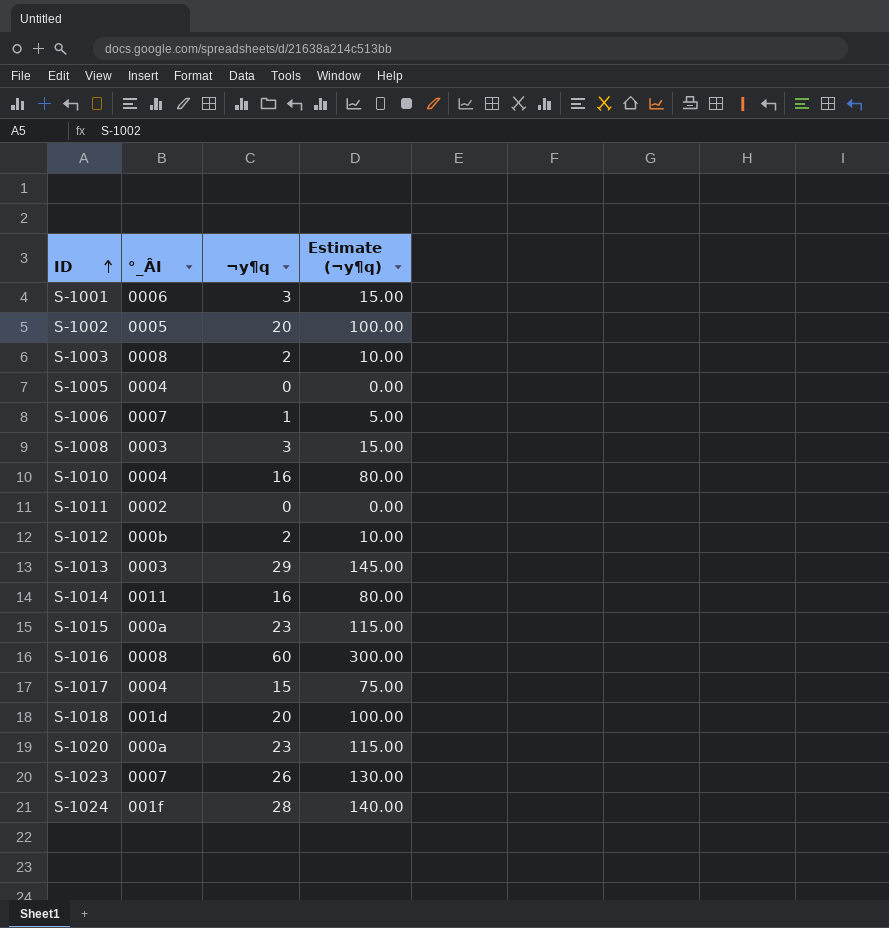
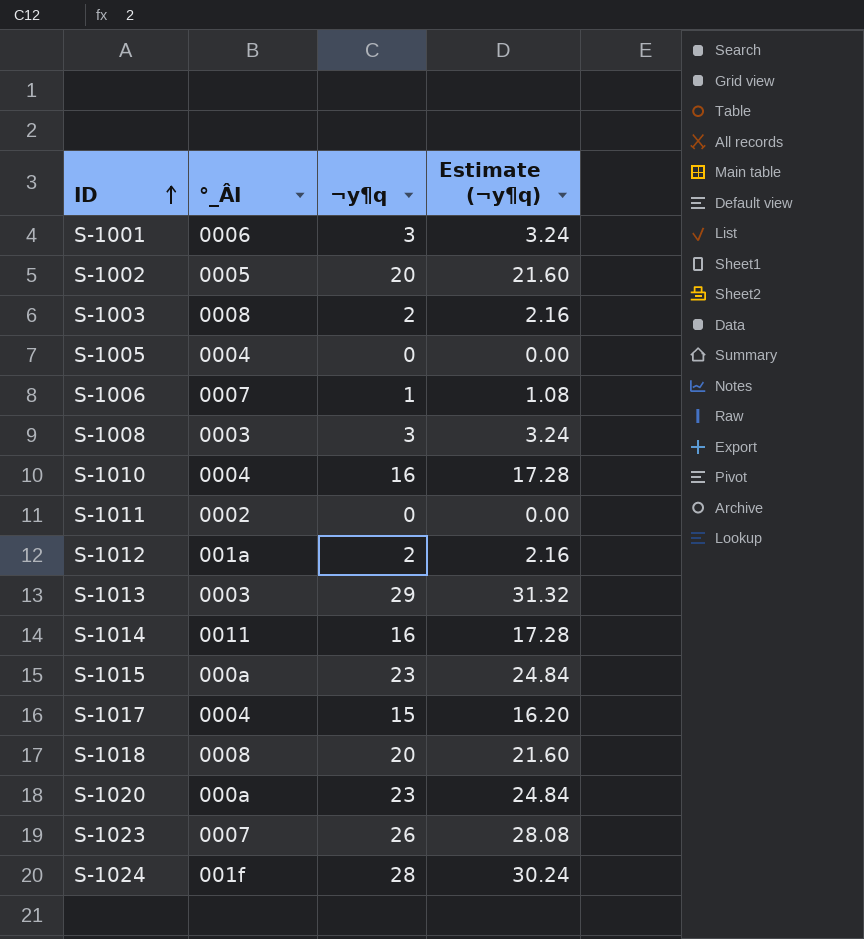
column Estimate (¬y¶q) | formula: [¬y¶q] * 5 -> [¬y¶q] * 1.08
row S-1016: 0008 | 60 | 300.00 -> none
S-1012 | °_ÂI: 000b -> 001a
S-1018 | °_ÂI: 001d -> 0008

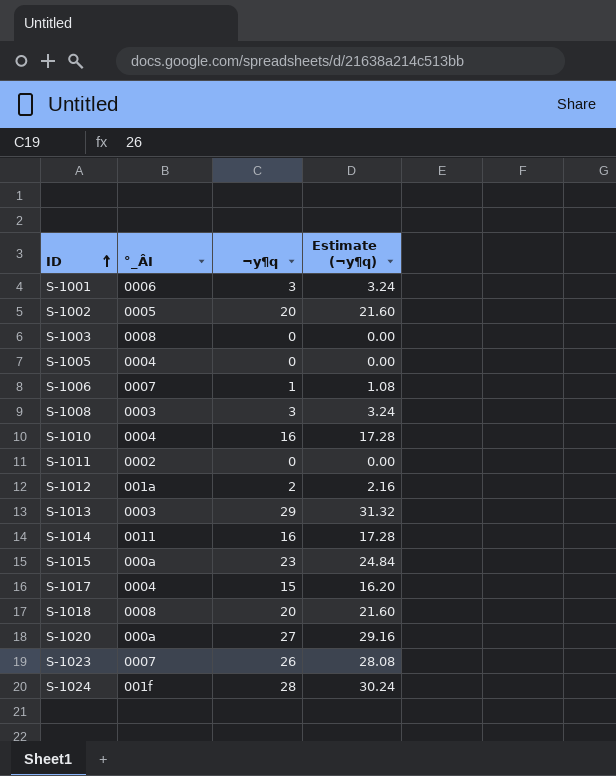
S-1003 | ¬y¶q: 2 -> 0
S-1003 | Estimate (¬y¶q): 2.16 -> 0.00
S-1020 | ¬y¶q: 23 -> 27
S-1020 | Estimate (¬y¶q): 24.84 -> 29.16

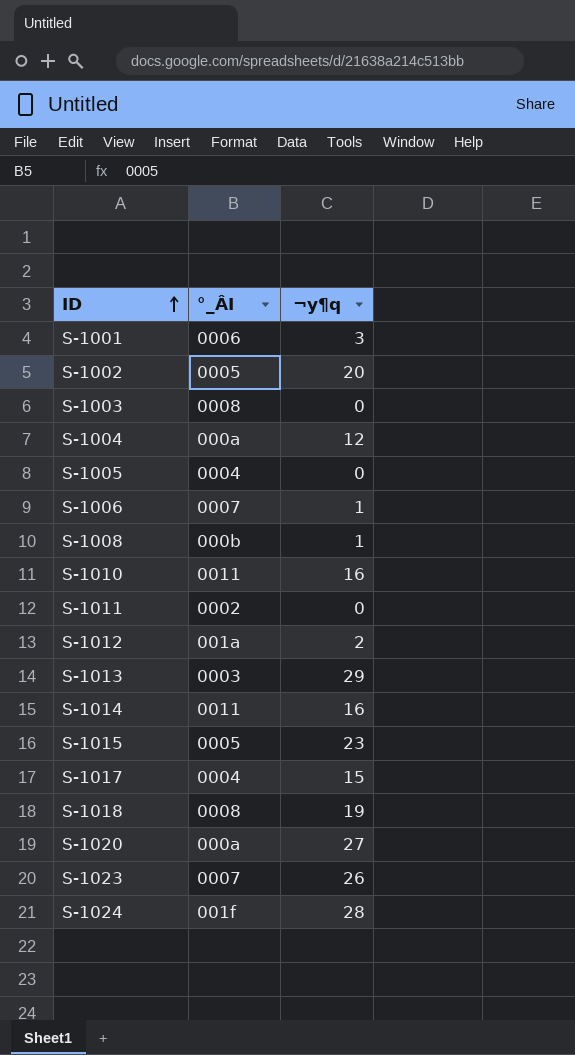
column Estimate (¬y¶q) | formula: [¬y¶q] * 1.08 -> none
row S-1004: none -> 000a | 12
S-1008 | °_ÂI: 0003 -> 000b
S-1008 | ¬y¶q: 3 -> 1
S-1010 | °_ÂI: 0004 -> 0011
S-1015 | °_ÂI: 000a -> 0005
S-1018 | ¬y¶q: 20 -> 19

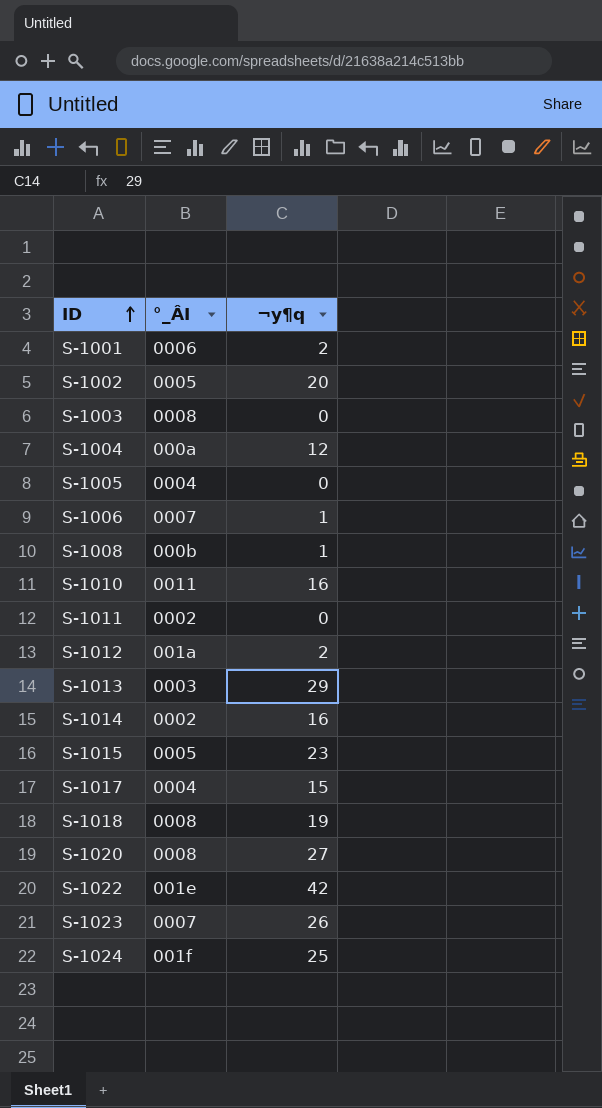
S-1001 | ¬y¶q: 3 -> 2
S-1014 | °_ÂI: 0011 -> 0002
S-1020 | °_ÂI: 000a -> 0008
row S-1022: none -> 001e | 42
S-1024 | ¬y¶q: 28 -> 25

